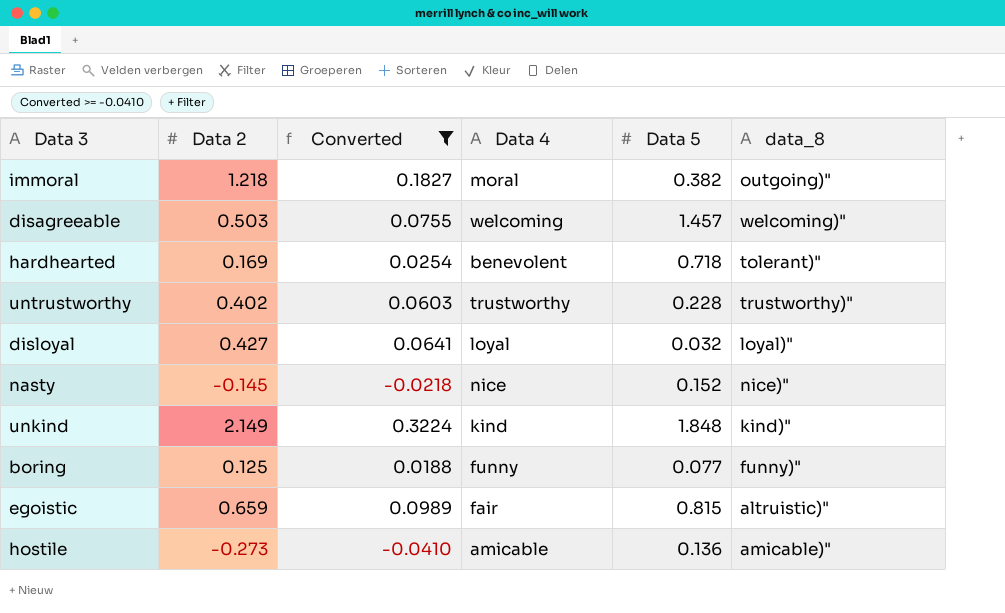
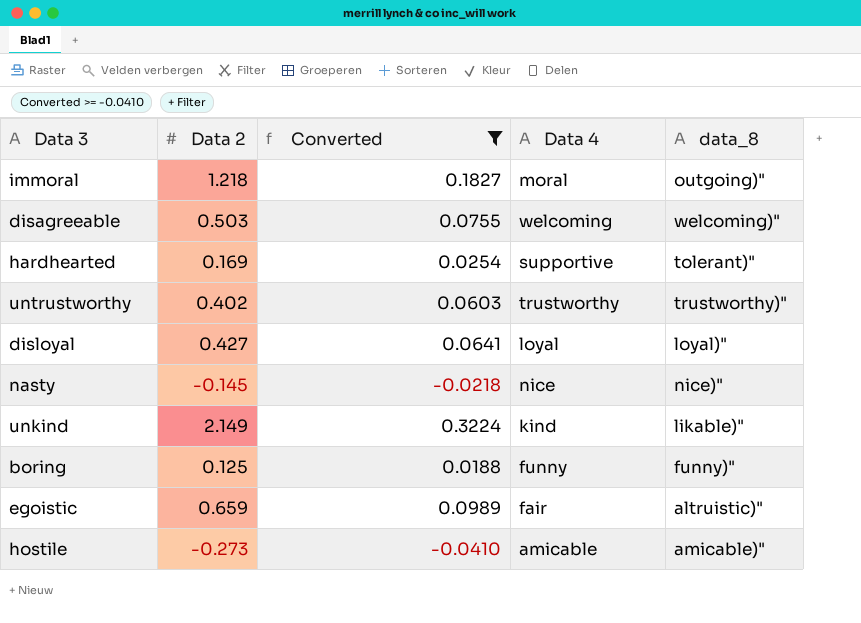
column Data 5 | position: 5 -> none
hardhearted | Data 4: benevolent -> supportive
unkind | data_8: kind)" -> likable)"

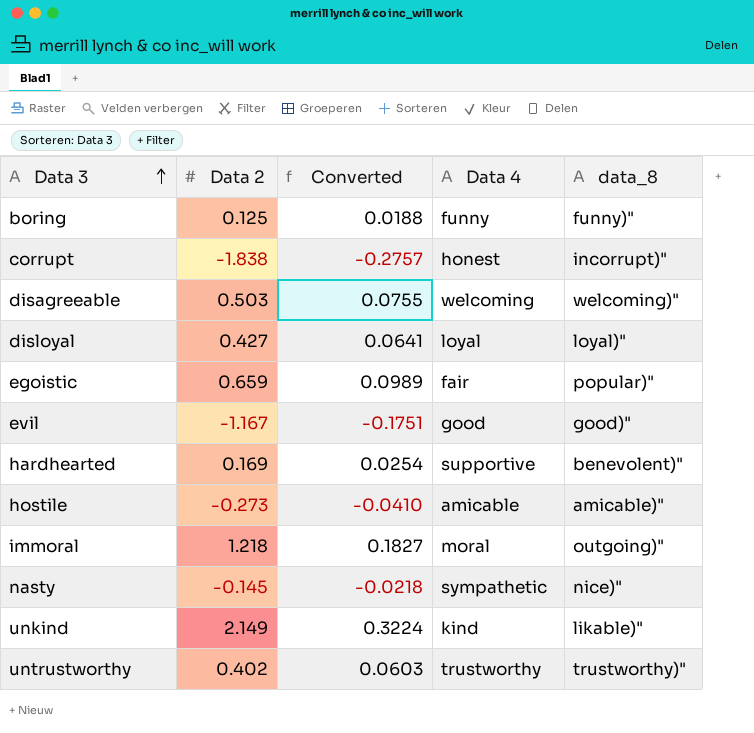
filter: Converted >= -0.0410 -> none
row order: none -> Data 3 ascending
egoistic | data_8: altruistic)" -> popular)"
hardhearted | data_8: tolerant)" -> benevolent)"
nasty | Data 4: nice -> sympathetic

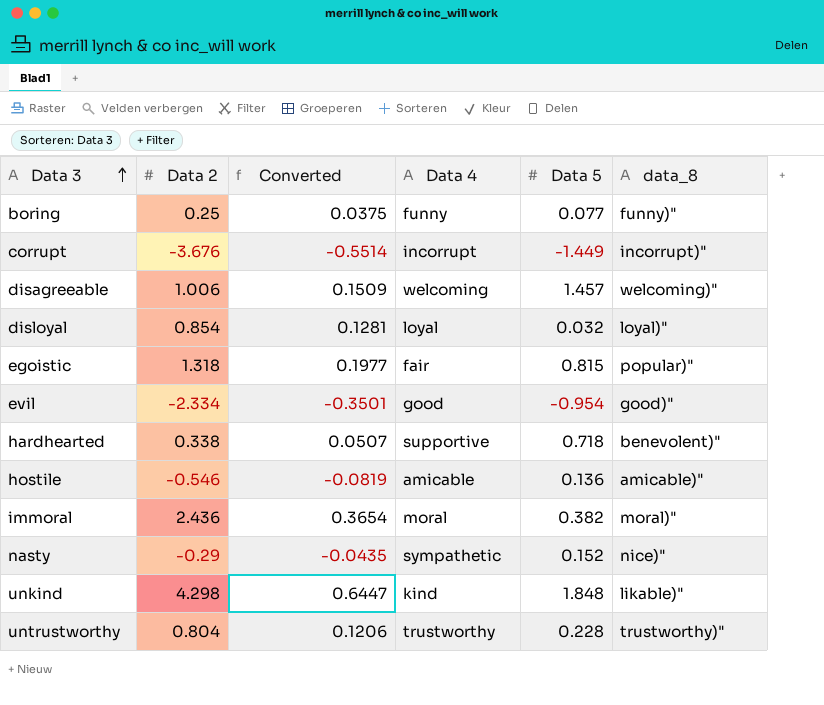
column Data 5 | position: none -> 5
boring | Data 2: 0.125 -> 0.25
boring | Converted: 0.0188 -> 0.0375
corrupt | Data 2: -1.838 -> -3.676
corrupt | Converted: -0.2757 -> -0.5514
corrupt | Data 4: honest -> incorrupt
disagreeable | Data 2: 0.503 -> 1.006
disagreeable | Converted: 0.0755 -> 0.1509
disloyal | Data 2: 0.427 -> 0.854
disloyal | Converted: 0.0641 -> 0.1281
egoistic | Data 2: 0.659 -> 1.318
egoistic | Converted: 0.0989 -> 0.1977
evil | Data 2: -1.167 -> -2.334
evil | Converted: -0.1751 -> -0.3501
hardhearted | Data 2: 0.169 -> 0.338
hardhearted | Converted: 0.0254 -> 0.0507
hostile | Data 2: -0.273 -> -0.546
hostile | Converted: -0.0410 -> -0.0819
immoral | Data 2: 1.218 -> 2.436
immoral | Converted: 0.1827 -> 0.3654
immoral | data_8: outgoing)" -> moral)"
nasty | Data 2: -0.145 -> -0.29
nasty | Converted: -0.0218 -> -0.0435
unkind | Data 2: 2.149 -> 4.298
unkind | Converted: 0.3224 -> 0.6447
untrustworthy | Data 2: 0.402 -> 0.804
untrustworthy | Converted: 0.0603 -> 0.1206

